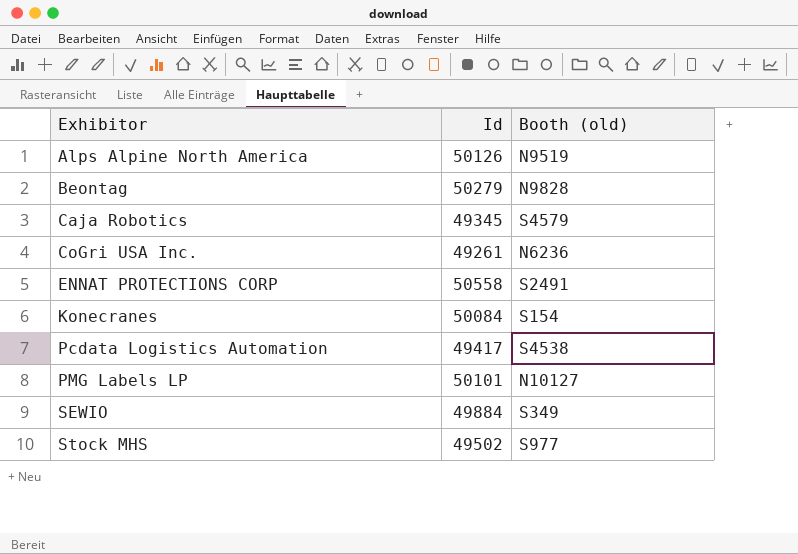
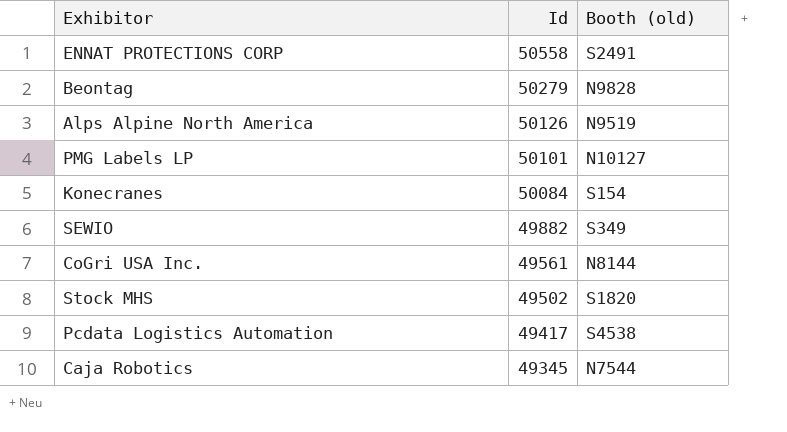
row order: Exhibitor ascending -> Id descending
SEWIO | Id: 49884 -> 49882
CoGri USA Inc. | Id: 49261 -> 49561
CoGri USA Inc. | Booth (old): N6236 -> N8144
Stock MHS | Booth (old): S977 -> S1820
Caja Robotics | Booth (old): S4579 -> N7544

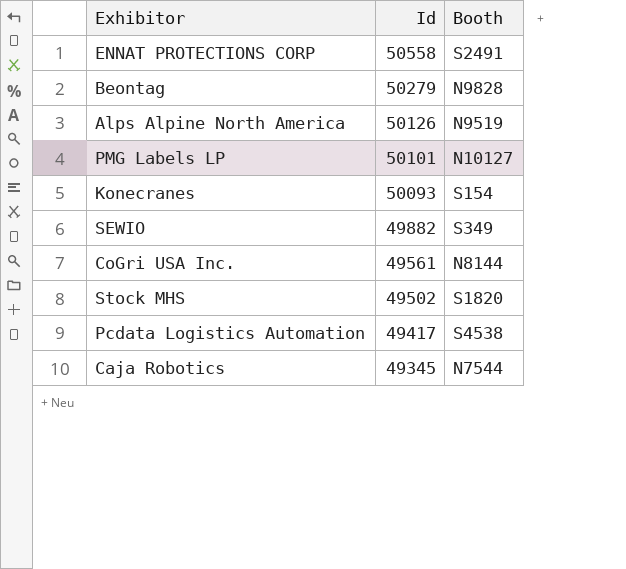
column name: Booth (old) -> Booth
Konecranes | Id: 50084 -> 50093

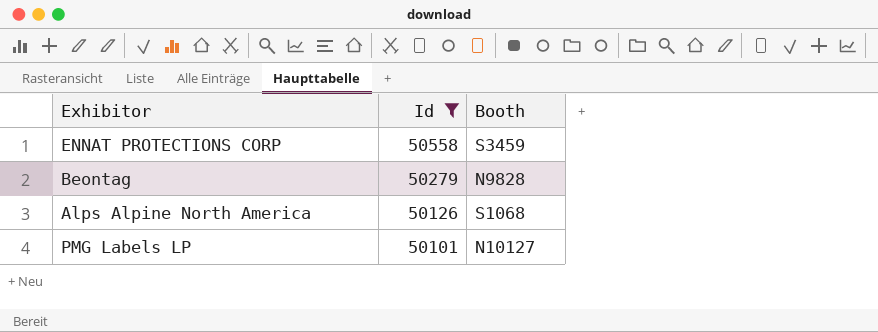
filter: none -> Id >= 50101
ENNAT PROTECTIONS CORP | Booth: S2491 -> S3459
Alps Alpine North America | Booth: N9519 -> S1068

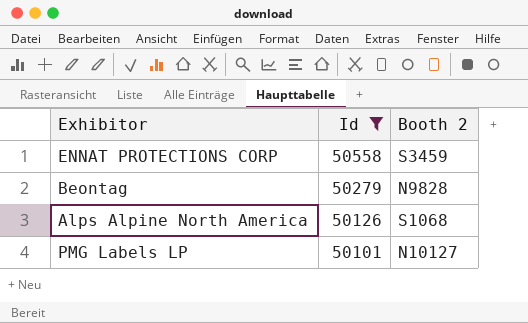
column name: Booth -> Booth 2

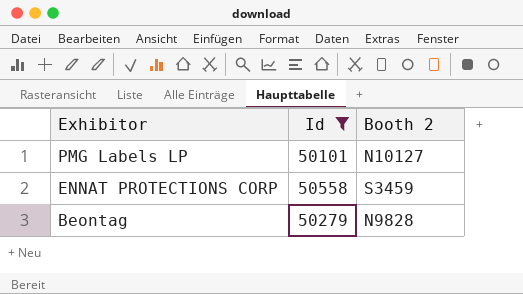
row order: Id descending -> Exhibitor descending
row Alps Alpine North America: 50126 | S1068 -> none

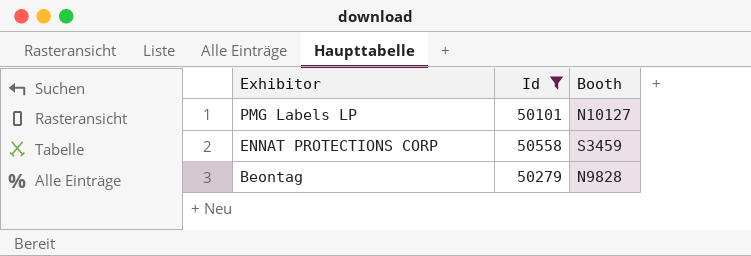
column name: Booth 2 -> Booth

